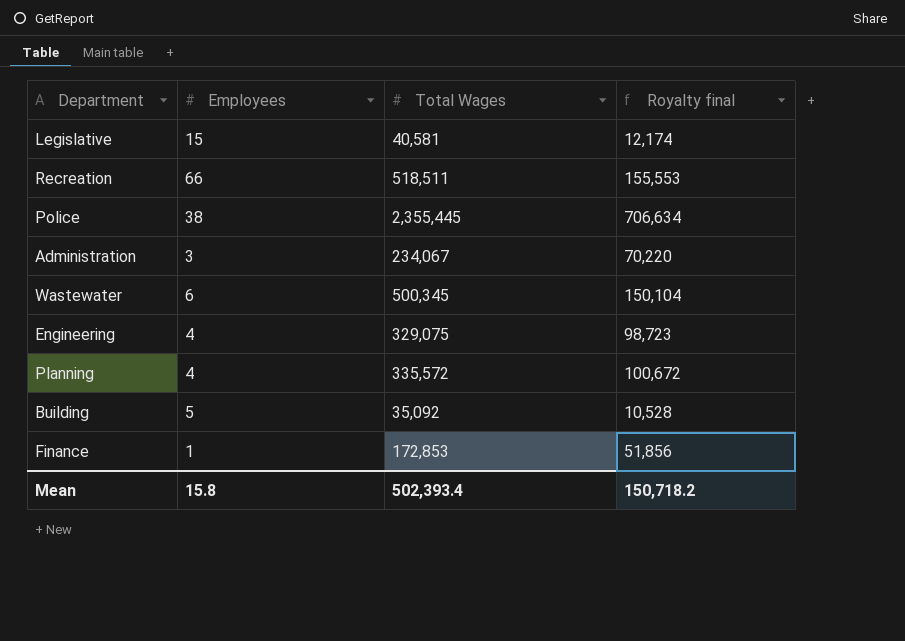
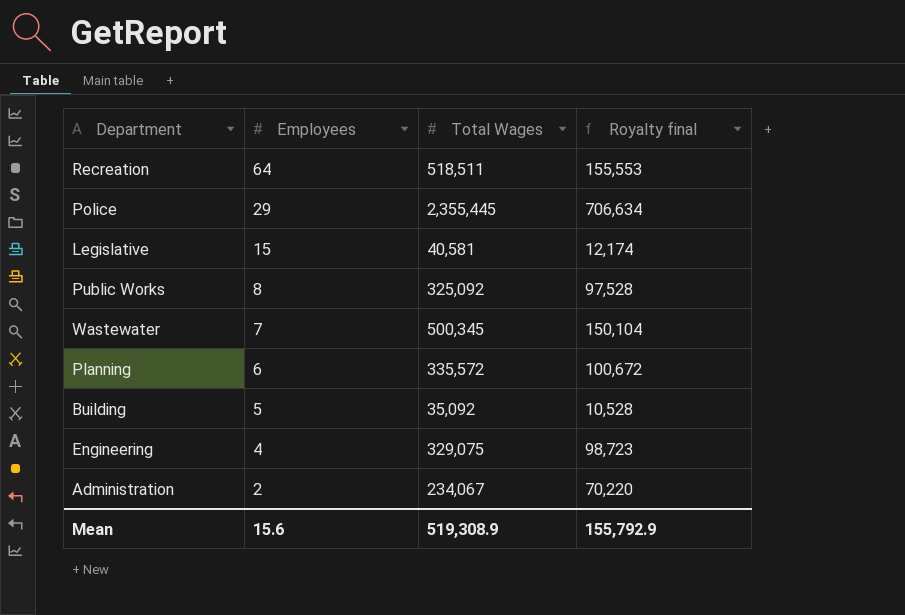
row order: none -> Employees descending
row Finance: 1 | 172,853 | 51,856 -> none
Recreation | Employees: 66 -> 64
Police | Employees: 38 -> 29
row Public Works: none -> 8 | 325,092 | 97,528
Wastewater | Employees: 6 -> 7
Planning | Employees: 4 -> 6
Administration | Employees: 3 -> 2
Mean | Employees: 15.8 -> 15.6
Mean | Total Wages: 502,393.4 -> 519,308.9
Mean | Royalty final: 150,718.2 -> 155,792.9

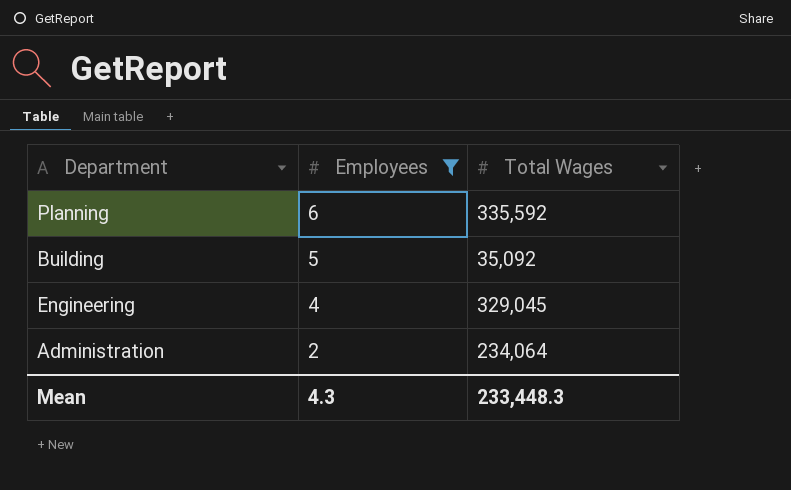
filter: none -> Employees <= 6
column Royalty final | formula: [Total Wages] * 0.3 -> none
Planning | Total Wages: 335,572 -> 335,592
Engineering | Total Wages: 329,075 -> 329,045
Administration | Total Wages: 234,067 -> 234,064
Mean | Employees: 15.6 -> 4.3
Mean | Total Wages: 519,308.9 -> 233,448.3

